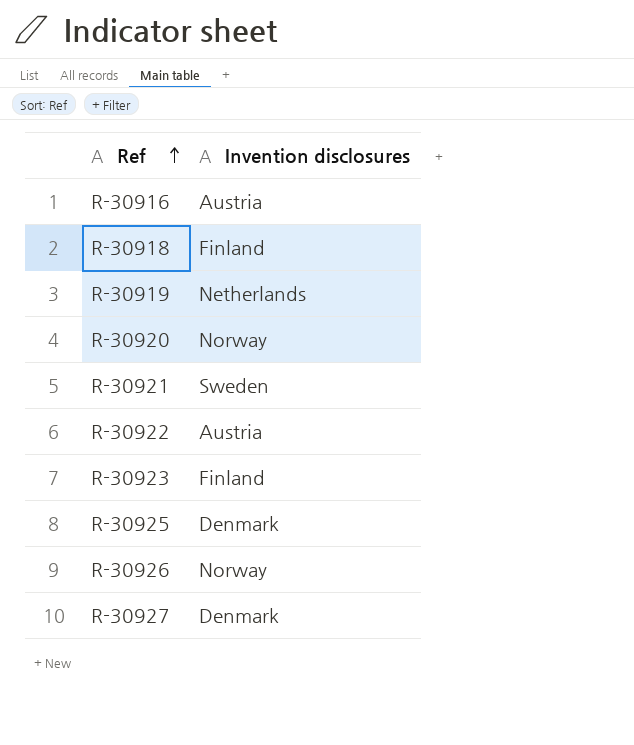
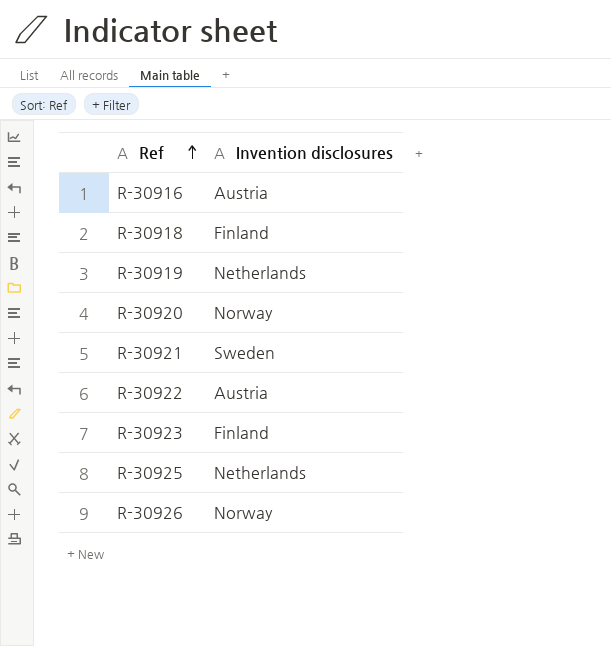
row R-30927: Denmark -> none
R-30925 | Invention disclosures: Denmark -> Netherlands

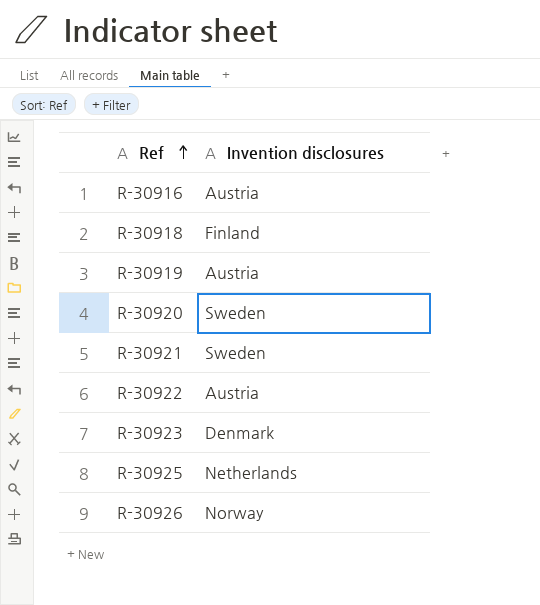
R-30919 | Invention disclosures: Netherlands -> Austria
R-30920 | Invention disclosures: Norway -> Sweden
R-30923 | Invention disclosures: Finland -> Denmark

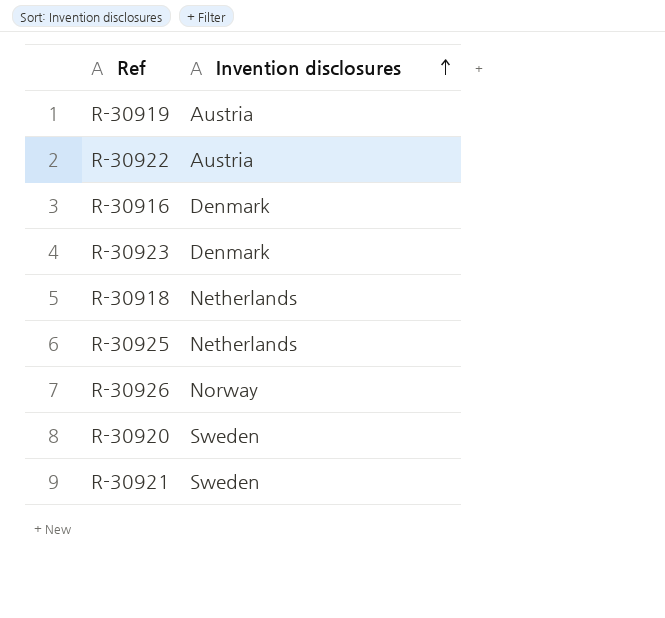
row order: Ref ascending -> Invention disclosures ascending
R-30916 | Invention disclosures: Austria -> Denmark
R-30918 | Invention disclosures: Finland -> Netherlands

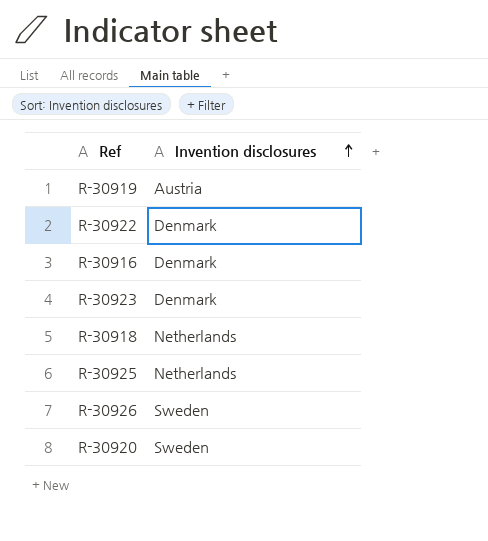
row R-30921: Sweden -> none
R-30922 | Invention disclosures: Austria -> Denmark
R-30926 | Invention disclosures: Norway -> Sweden

